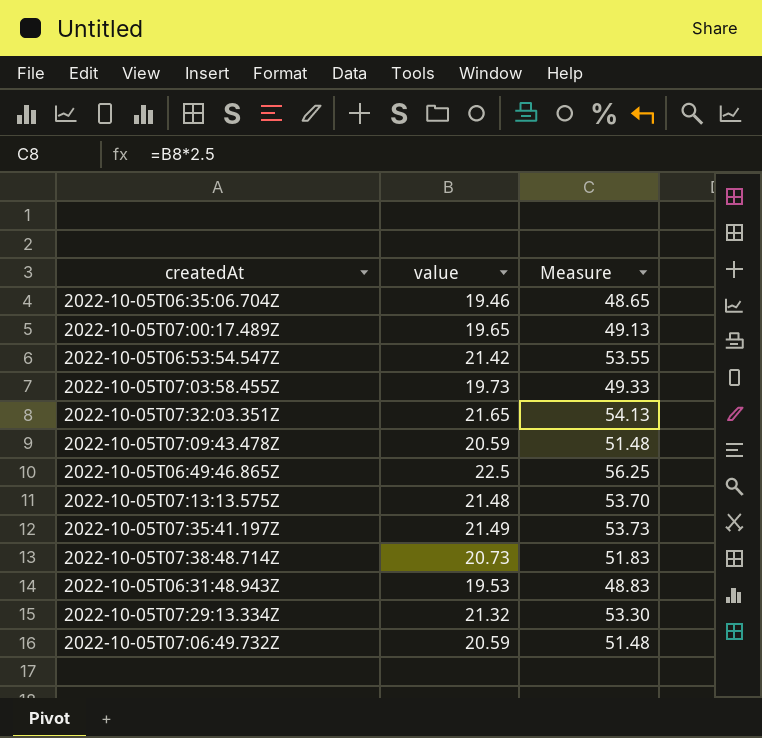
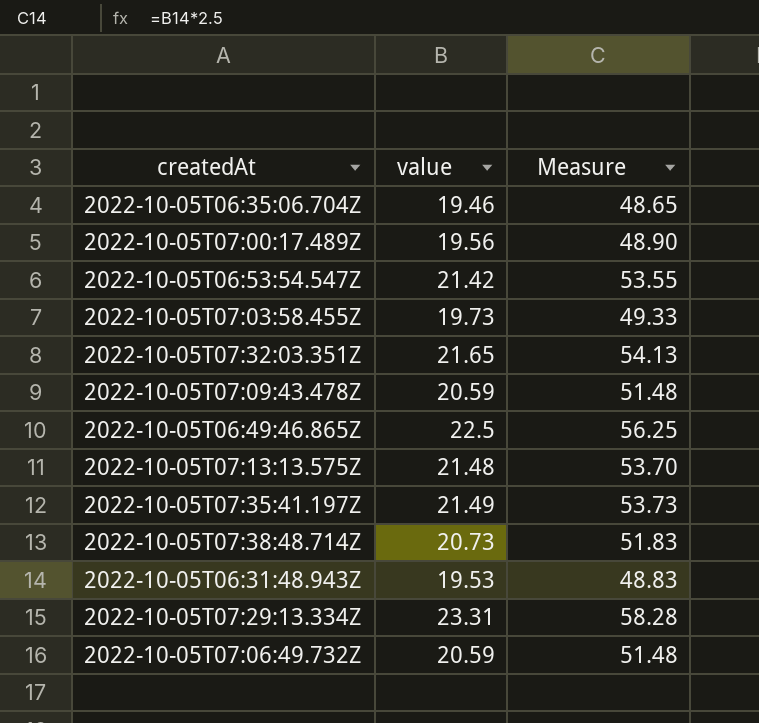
2022-10-05T07:00:17.489Z | value: 19.65 -> 19.56
2022-10-05T07:00:17.489Z | Measure: 49.13 -> 48.90
2022-10-05T07:29:13.334Z | value: 21.32 -> 23.31
2022-10-05T07:29:13.334Z | Measure: 53.30 -> 58.28

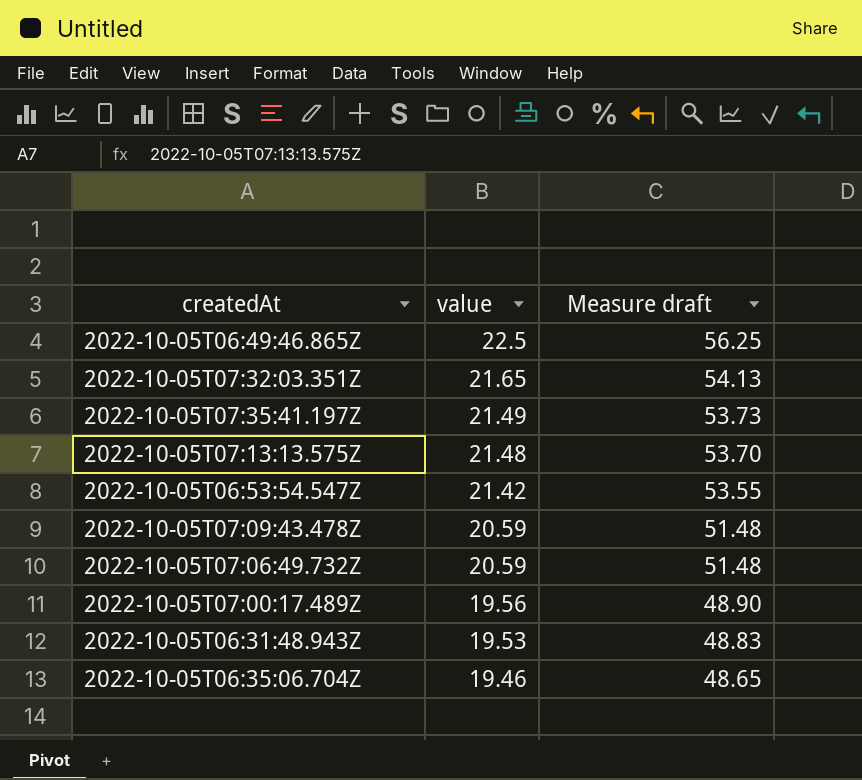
row order: none -> value descending
column name: Measure -> Measure draft
row 2022-10-05T07:03:58.455Z: 19.73 | 49.33 -> none
row 2022-10-05T07:38:48.714Z: 20.73 | 51.83 -> none
row 2022-10-05T07:29:13.334Z: 23.31 | 58.28 -> none

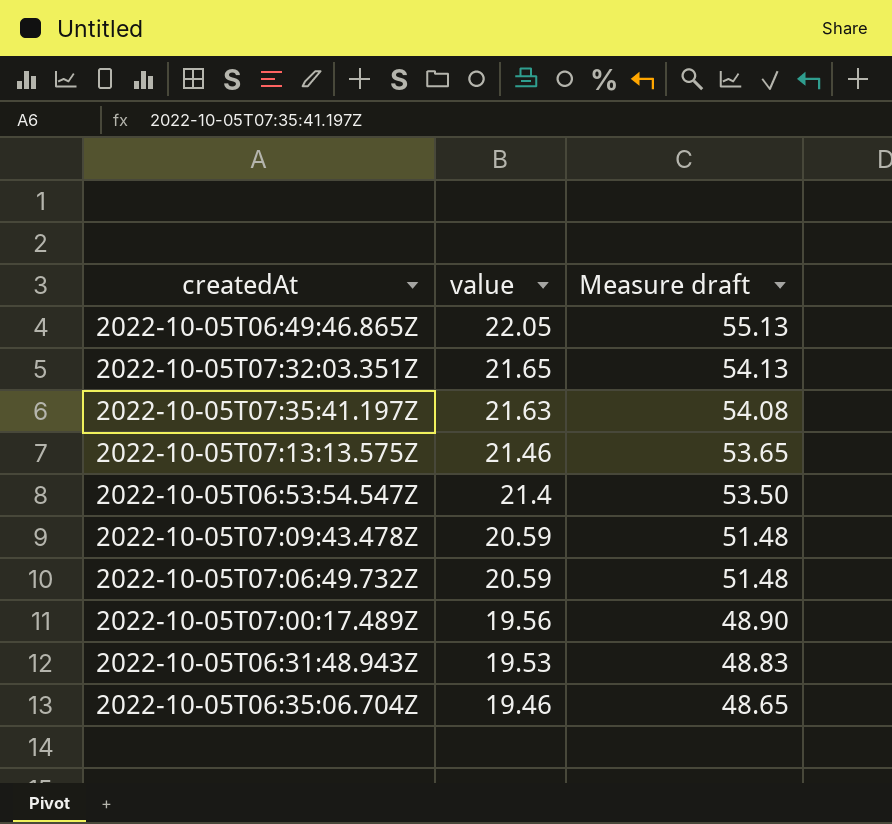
2022-10-05T06:49:46.865Z | value: 22.5 -> 22.05
2022-10-05T06:49:46.865Z | Measure draft: 56.25 -> 55.13
2022-10-05T07:35:41.197Z | value: 21.49 -> 21.63
2022-10-05T07:35:41.197Z | Measure draft: 53.73 -> 54.08
2022-10-05T07:13:13.575Z | value: 21.48 -> 21.46
2022-10-05T07:13:13.575Z | Measure draft: 53.70 -> 53.65
2022-10-05T06:53:54.547Z | value: 21.42 -> 21.4
2022-10-05T06:53:54.547Z | Measure draft: 53.55 -> 53.50

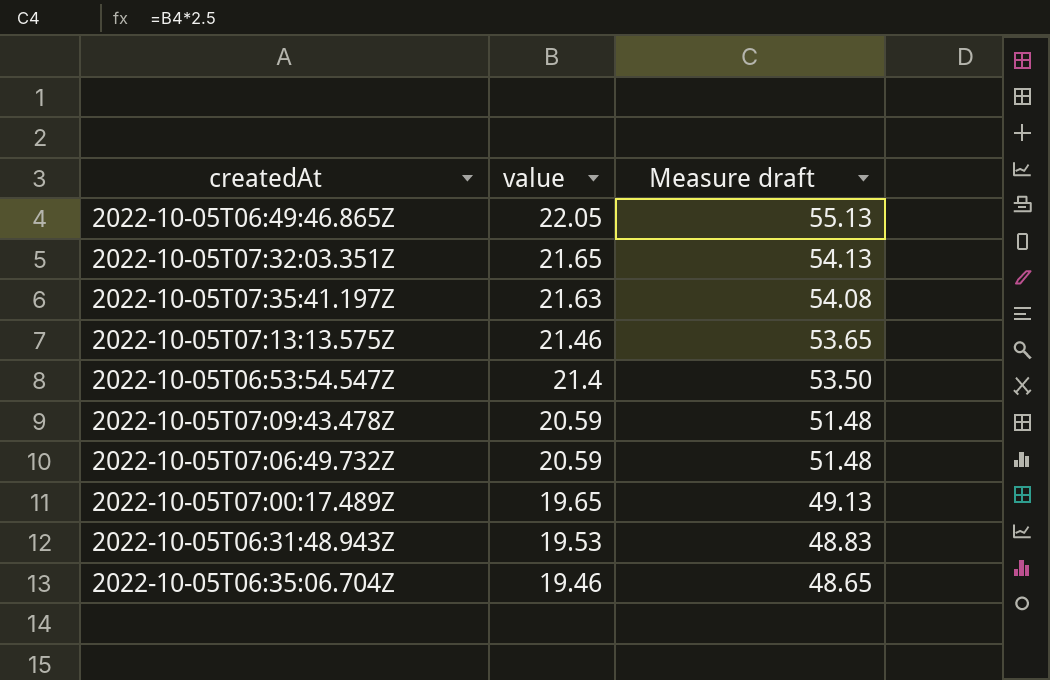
2022-10-05T07:00:17.489Z | value: 19.56 -> 19.65
2022-10-05T07:00:17.489Z | Measure draft: 48.90 -> 49.13

